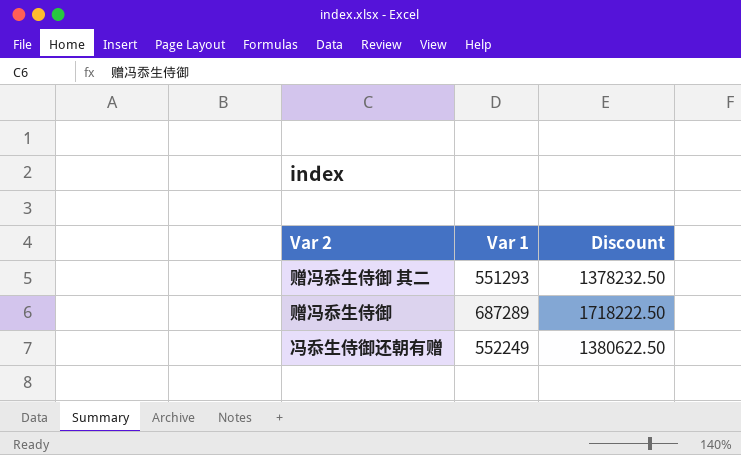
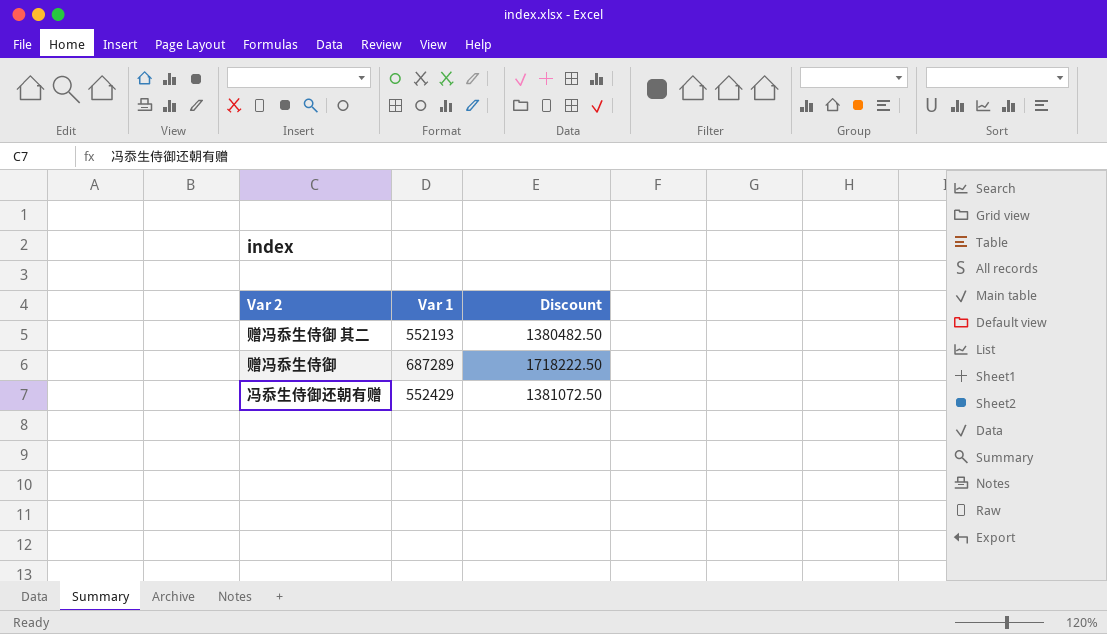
赠冯忝生侍御 其二 | Var 1: 551293 -> 552193
赠冯忝生侍御 其二 | Discount: 1378232.50 -> 1380482.50
冯忝生侍御还朝有赠 | Var 1: 552249 -> 552429
冯忝生侍御还朝有赠 | Discount: 1380622.50 -> 1381072.50

